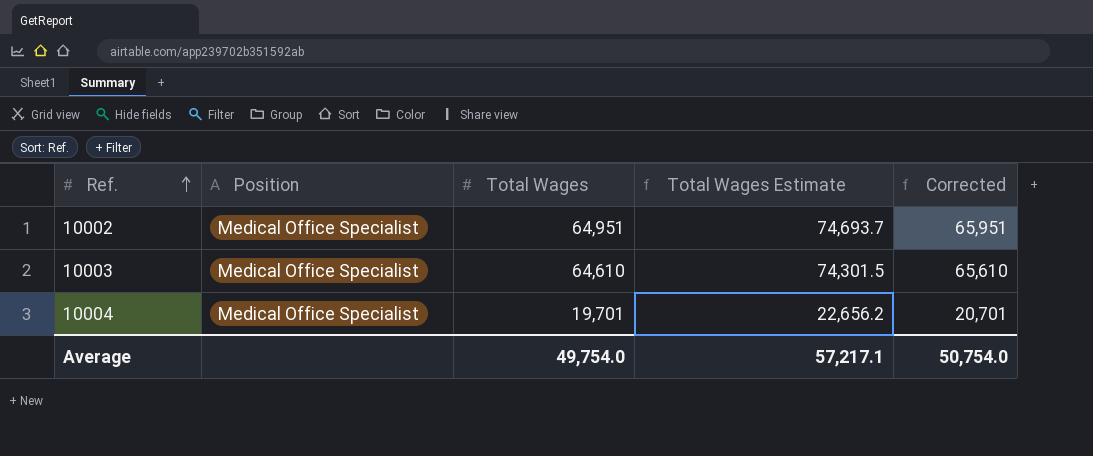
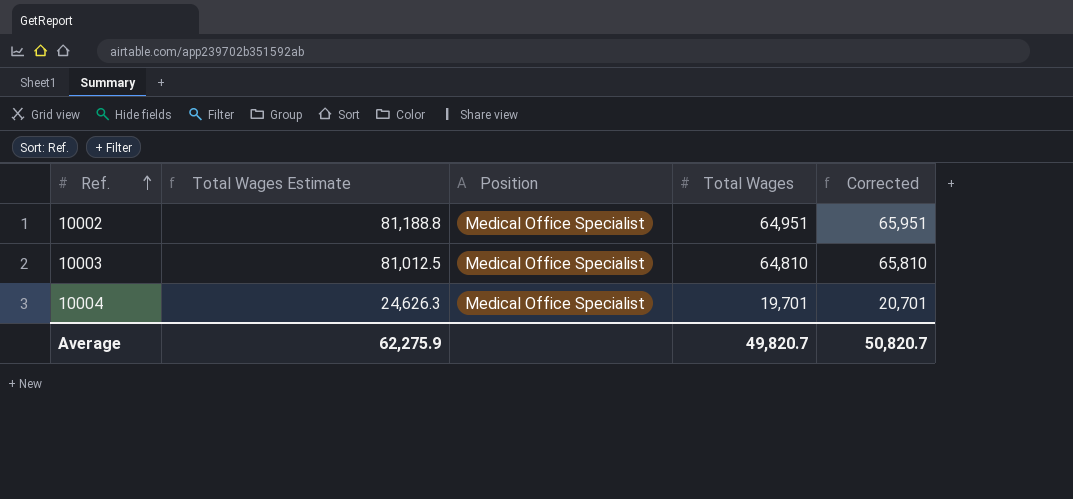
column Total Wages Estimate | formula: [Total Wages] * 1.15 -> [Total Wages] * 1.25
column Total Wages Estimate | position: 4 -> 2
10003 | Total Wages: 64,610 -> 64,810
10003 | Corrected: 65,610 -> 65,810
Average | Total Wages Estimate: 57,217.1 -> 62,275.9
Average | Total Wages: 49,754.0 -> 49,820.7
Average | Corrected: 50,754.0 -> 50,820.7

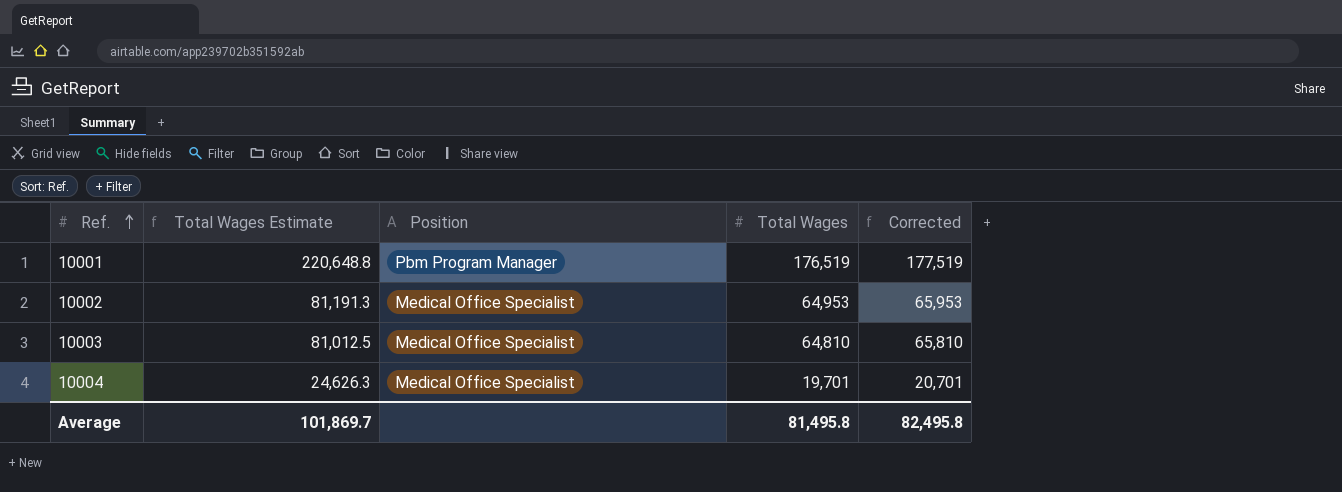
row 10001: none -> 220,648.8 | Pbm Program Manager | 176,519 | 177,519
10002 | Total Wages Estimate: 81,188.8 -> 81,191.3
10002 | Total Wages: 64,951 -> 64,953
10002 | Corrected: 65,951 -> 65,953
Average | Total Wages Estimate: 62,275.9 -> 101,869.7
Average | Total Wages: 49,820.7 -> 81,495.8
Average | Corrected: 50,820.7 -> 82,495.8

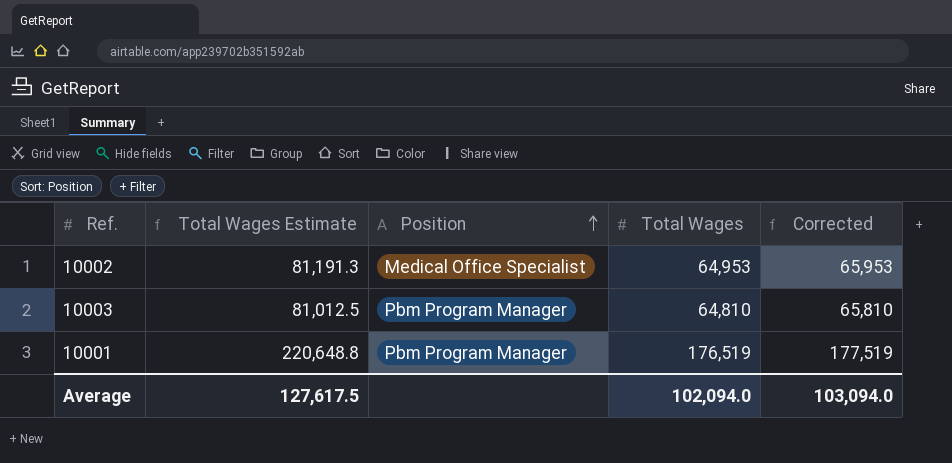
row order: Ref. ascending -> Position ascending
row 10004: 24,626.3 | Medical Office Specialist | 19,701 | 20,701 -> none
10003 | Position: Medical Office Specialist -> Pbm Program Manager
Average | Total Wages Estimate: 101,869.7 -> 127,617.5
Average | Total Wages: 81,495.8 -> 102,094.0
Average | Corrected: 82,495.8 -> 103,094.0

